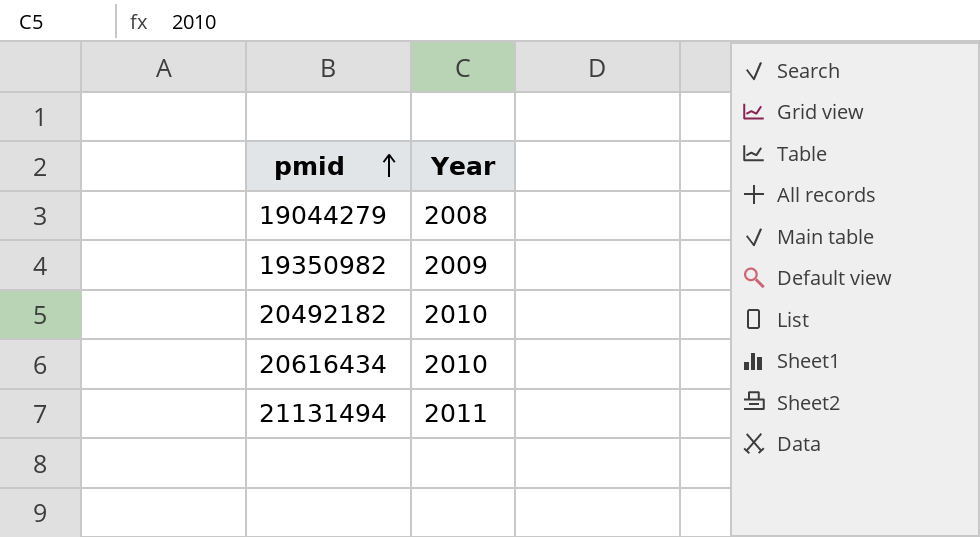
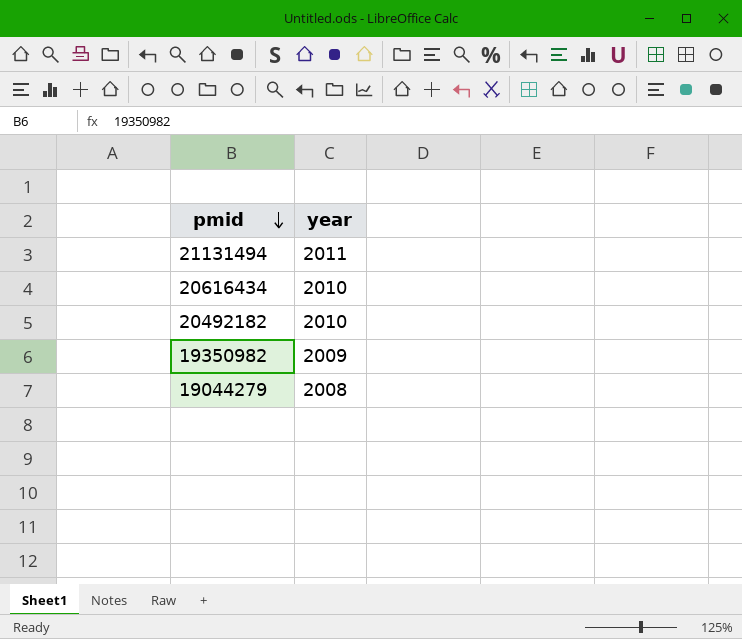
row order: pmid ascending -> pmid descending
column name: Year -> year

